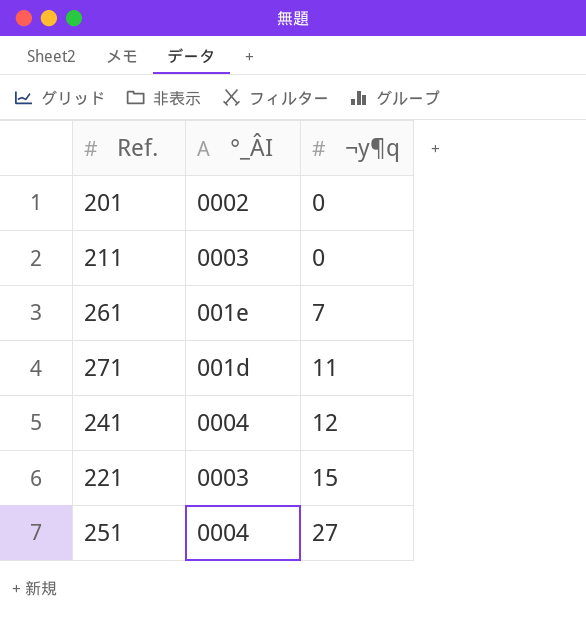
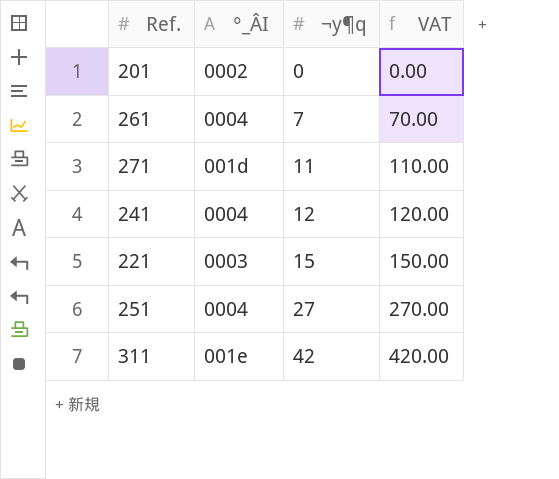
column VAT | formula: none -> [¬y¶q] * 10
row 211: 0003 | 0 -> none
261 | °_ÂI: 001e -> 0004
row 311: none -> 001e | 42 | 420.00

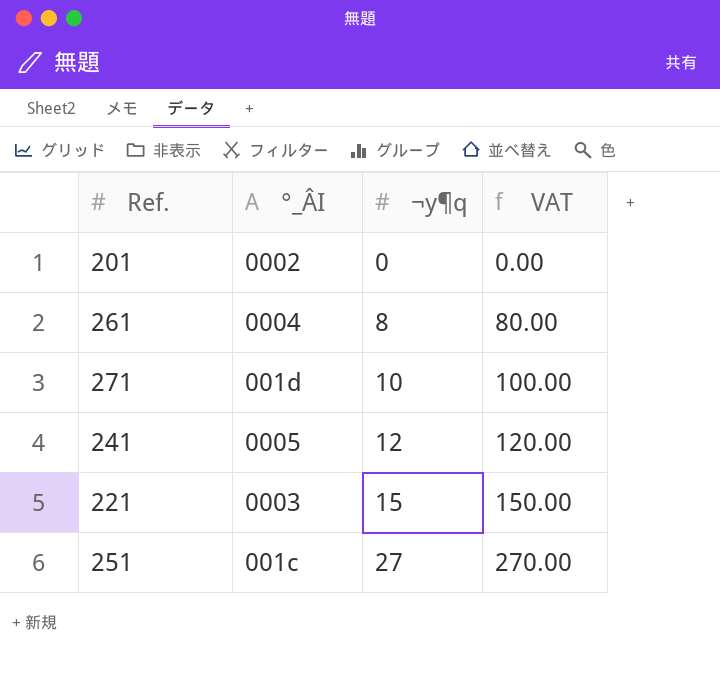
row 311: 001e | 42 | 420.00 -> none
261 | ¬y¶q: 7 -> 8
261 | VAT: 70.00 -> 80.00
271 | ¬y¶q: 11 -> 10
271 | VAT: 110.00 -> 100.00
241 | °_ÂI: 0004 -> 0005
251 | °_ÂI: 0004 -> 001c

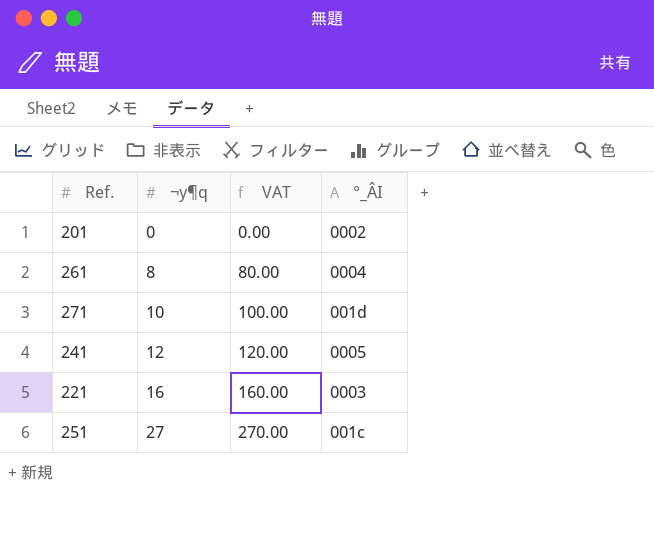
column °_ÂI | position: 2 -> 4
221 | ¬y¶q: 15 -> 16
221 | VAT: 150.00 -> 160.00

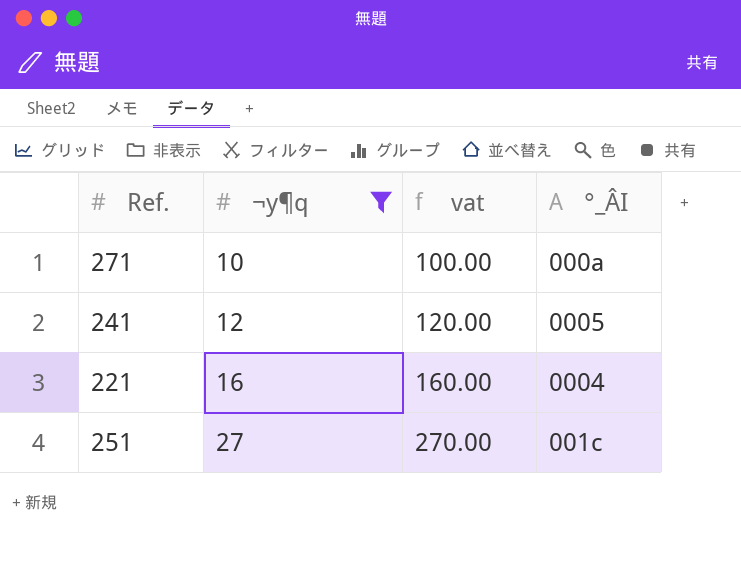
filter: none -> ¬y¶q >= 10
column name: VAT -> vat
271 | °_ÂI: 001d -> 000a
221 | °_ÂI: 0003 -> 0004

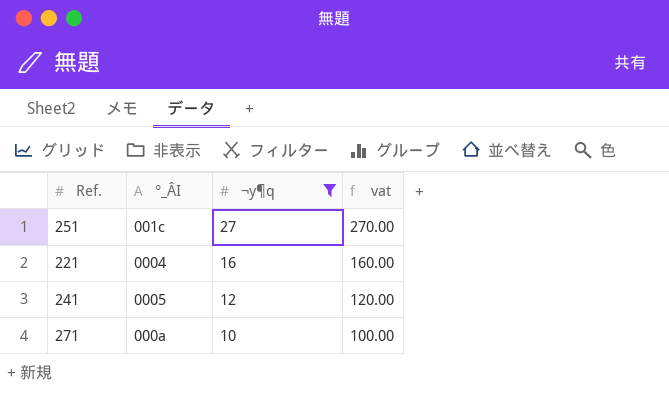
row order: ¬y¶q ascending -> ¬y¶q descending
column °_ÂI | position: 4 -> 2

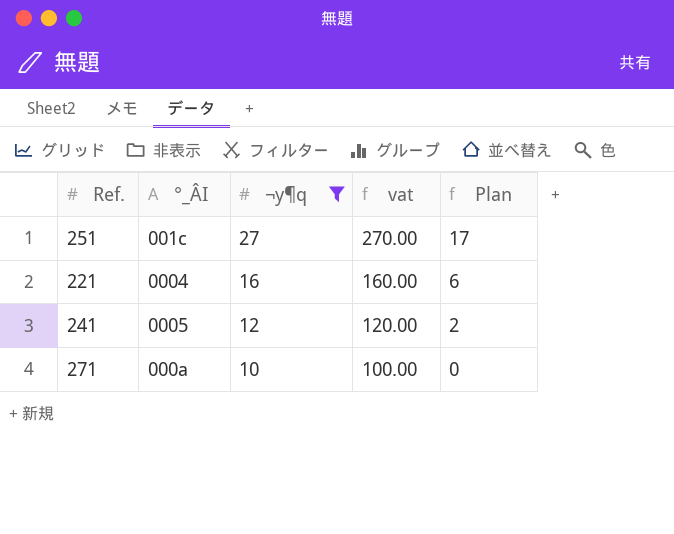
column Plan | formula: none -> [¬y¶q] - 10

